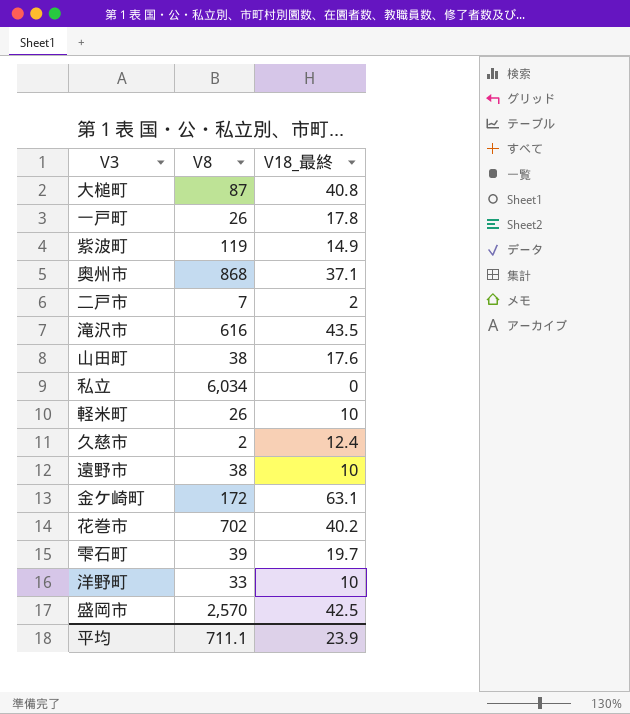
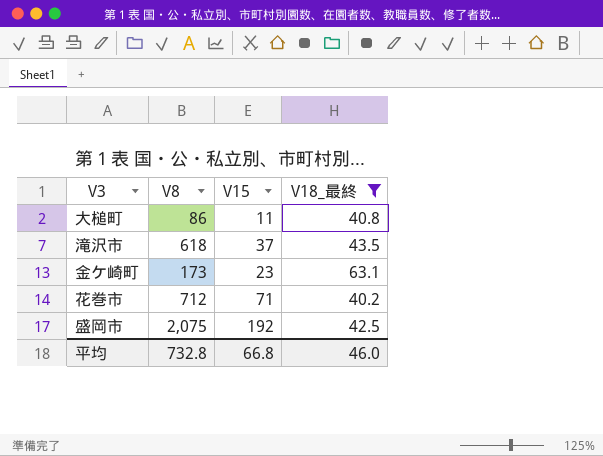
filter: none -> V18_最終 >= 40.2
column V15 | position: none -> 3
大槌町 | V8: 87 -> 86
滝沢市 | V8: 616 -> 618
金ケ崎町 | V8: 172 -> 173
花巻市 | V8: 702 -> 712
盛岡市 | V8: 2,570 -> 2,075
平均 | V8: 711.1 -> 732.8
平均 | V18_最終: 23.9 -> 46.0

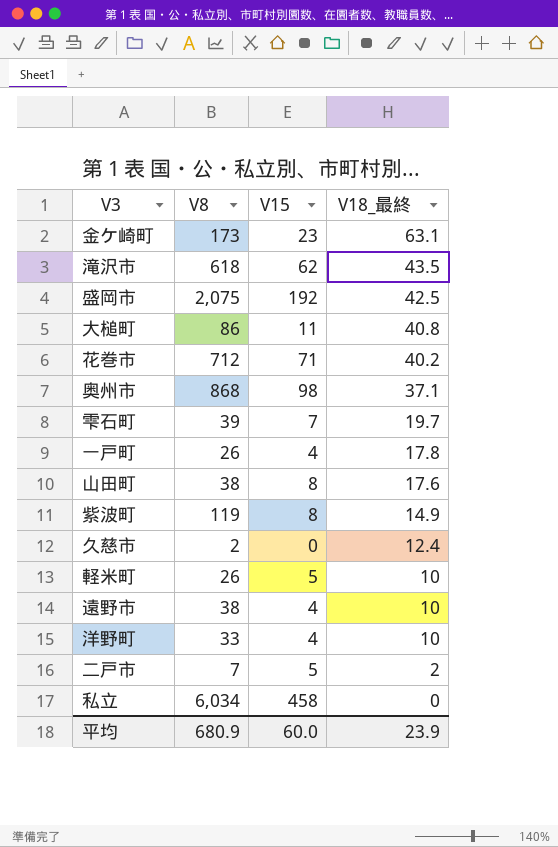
filter: V18_最終 >= 40.2 -> none
row order: none -> V18_最終 descending
滝沢市 | V15: 37 -> 62
平均 | V8: 732.8 -> 680.9
平均 | V15: 66.8 -> 60.0
平均 | V18_最終: 46.0 -> 23.9

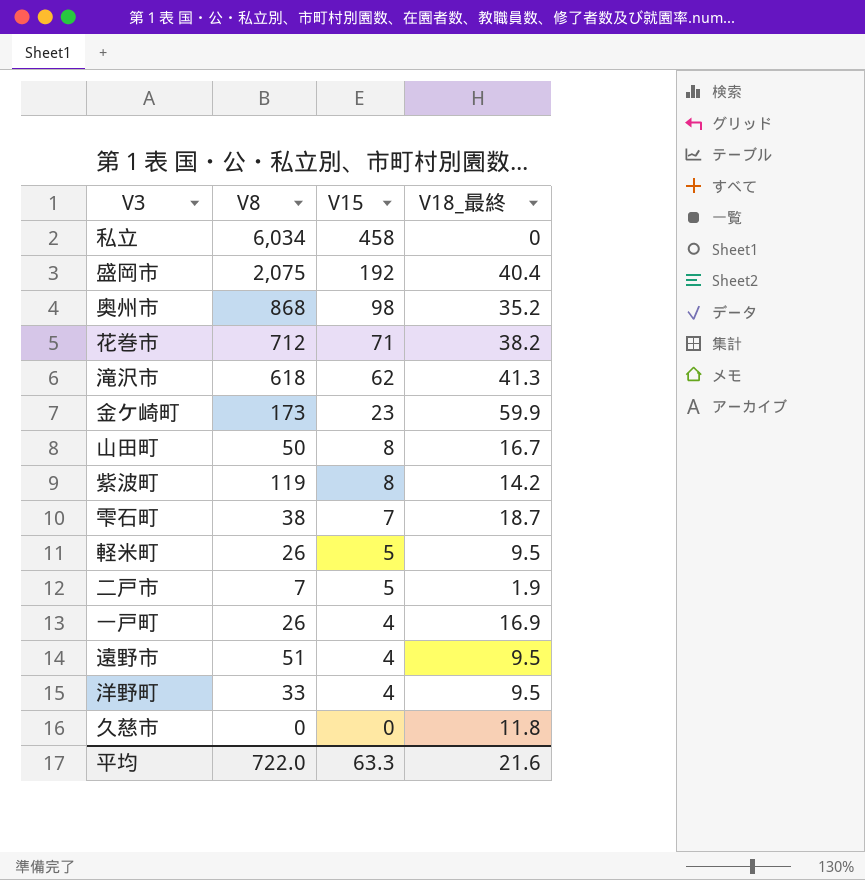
row order: V18_最終 descending -> V15 descending
row 大槌町: 86 | 11 | 40.8 -> none
盛岡市 | V18_最終: 42.5 -> 40.4
奥州市 | V18_最終: 37.1 -> 35.2
花巻市 | V18_最終: 40.2 -> 38.2
滝沢市 | V18_最終: 43.5 -> 41.3
金ケ崎町 | V18_最終: 63.1 -> 59.9
山田町 | V8: 38 -> 50
山田町 | V18_最終: 17.6 -> 16.7
紫波町 | V18_最終: 14.9 -> 14.2
雫石町 | V8: 39 -> 38
雫石町 | V18_最終: 19.7 -> 18.7
軽米町 | V18_最終: 10 -> 9.5
二戸市 | V18_最終: 2 -> 1.9
一戸町 | V18_最終: 17.8 -> 16.9
遠野市 | V8: 38 -> 51
遠野市 | V18_最終: 10 -> 9.5
洋野町 | V18_最終: 10 -> 9.5
久慈市 | V8: 2 -> 0
久慈市 | V18_最終: 12.4 -> 11.8
平均 | V8: 680.9 -> 722.0
平均 | V15: 60.0 -> 63.3
平均 | V18_最終: 23.9 -> 21.6

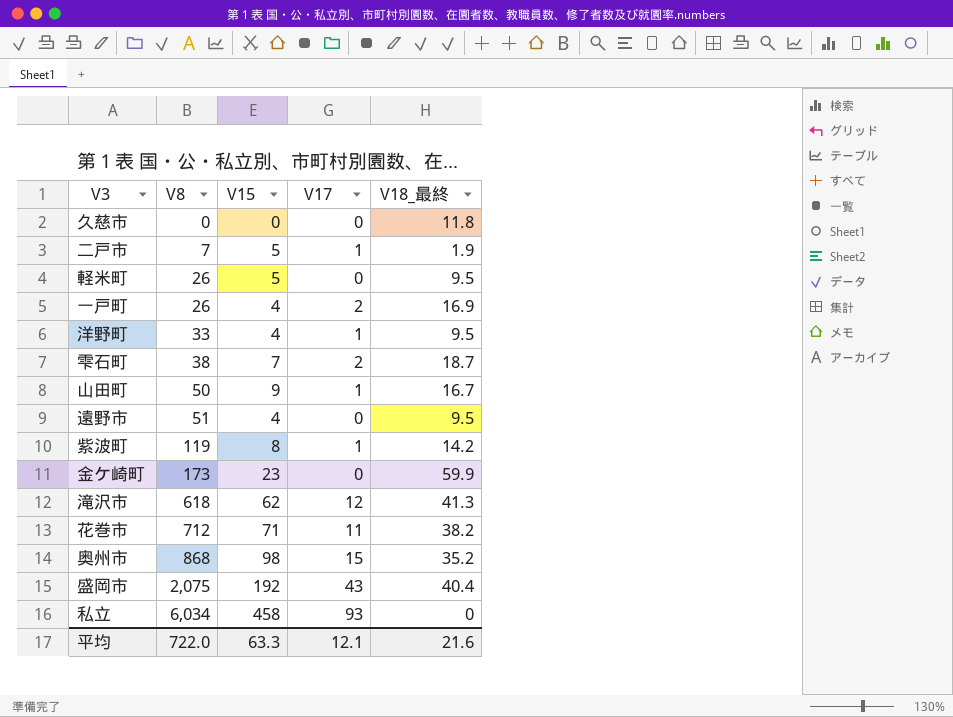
row order: V15 descending -> V8 ascending
column V17 | position: none -> 4
山田町 | V15: 8 -> 9

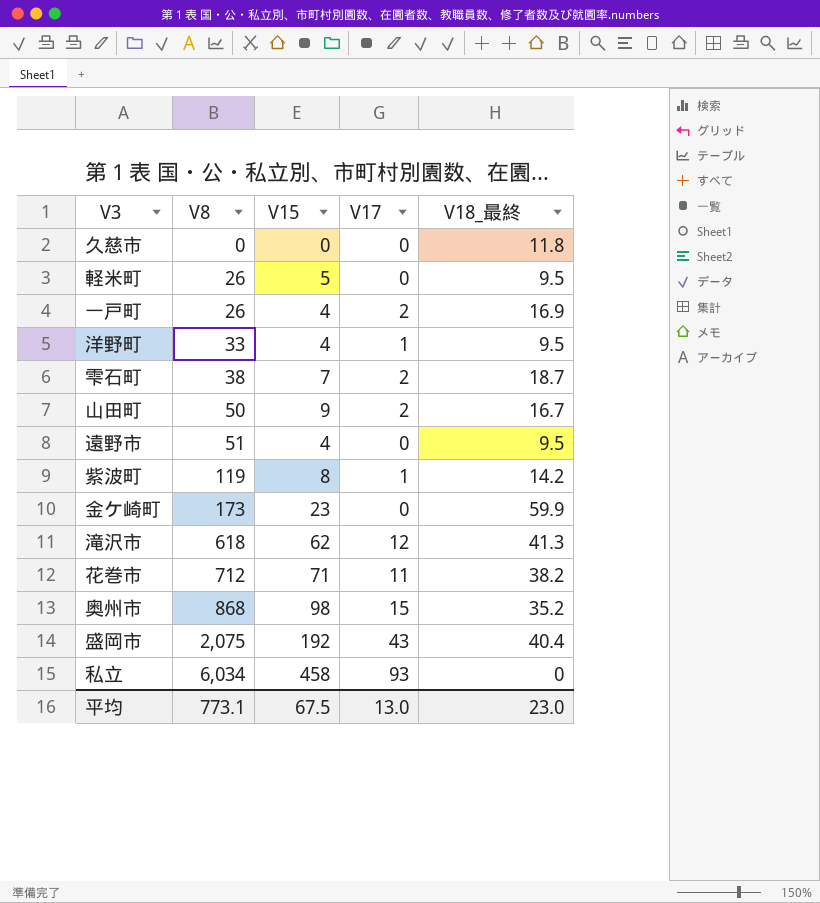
row 二戸市: 7 | 5 | 1 | 1.9 -> none
山田町 | V17: 1 -> 2
平均 | V8: 722.0 -> 773.1
平均 | V15: 63.3 -> 67.5
平均 | V17: 12.1 -> 13.0
平均 | V18_最終: 21.6 -> 23.0

